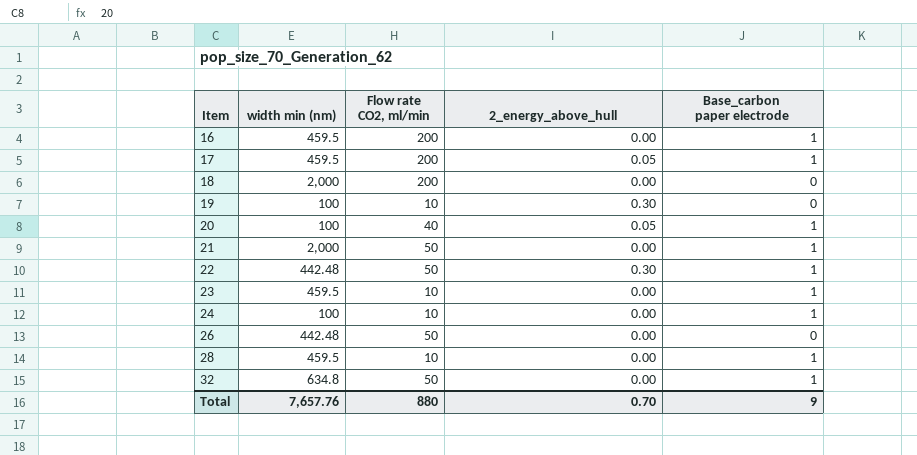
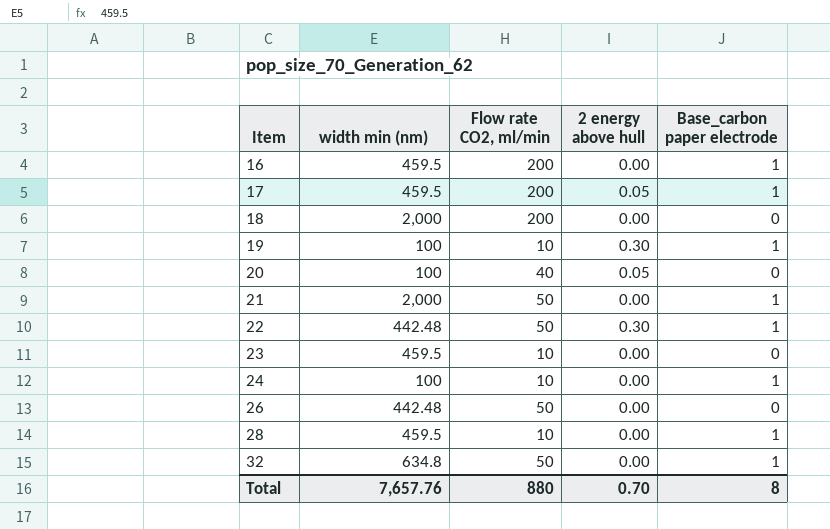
column name: 2_energy_above_hull -> 2 energy above hull
19 | Base_carbon paper electrode: 0 -> 1
20 | Base_carbon paper electrode: 1 -> 0
23 | Base_carbon paper electrode: 1 -> 0
Total | Base_carbon paper electrode: 9 -> 8

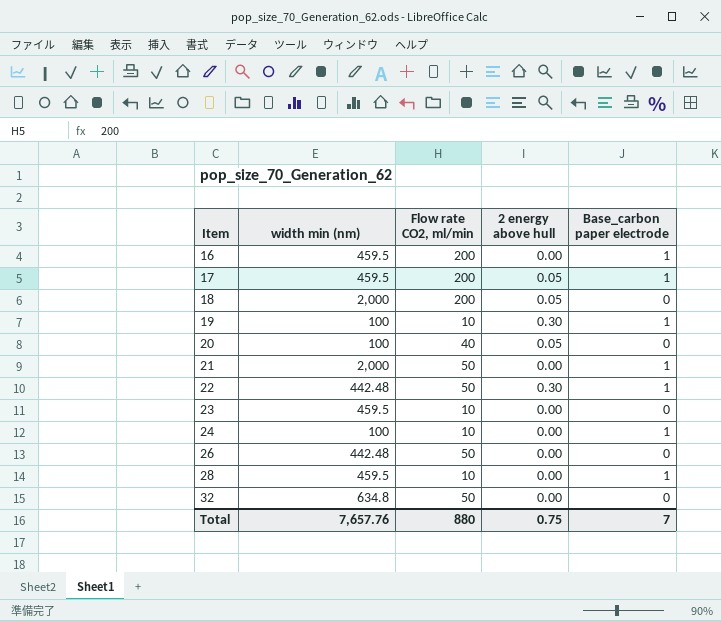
18 | 2 energy above hull: 0.00 -> 0.05
32 | Base_carbon paper electrode: 1 -> 0
Total | 2 energy above hull: 0.70 -> 0.75
Total | Base_carbon paper electrode: 8 -> 7

